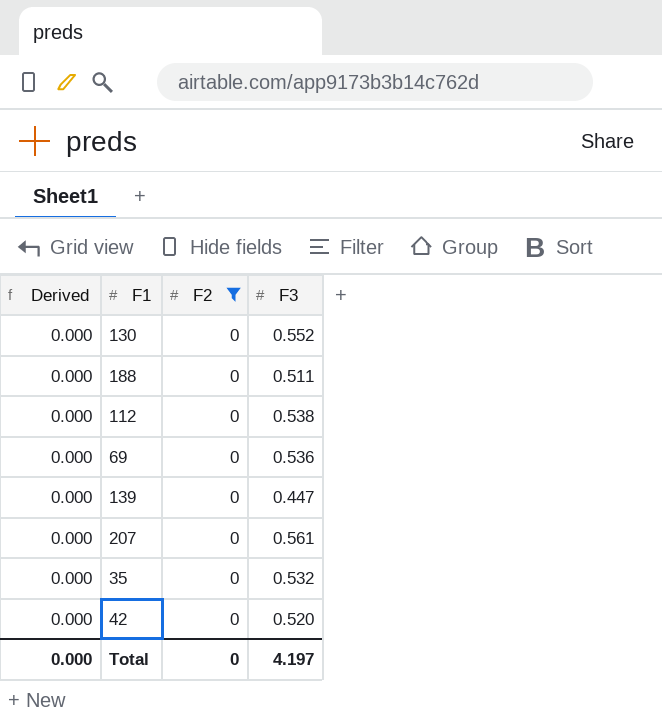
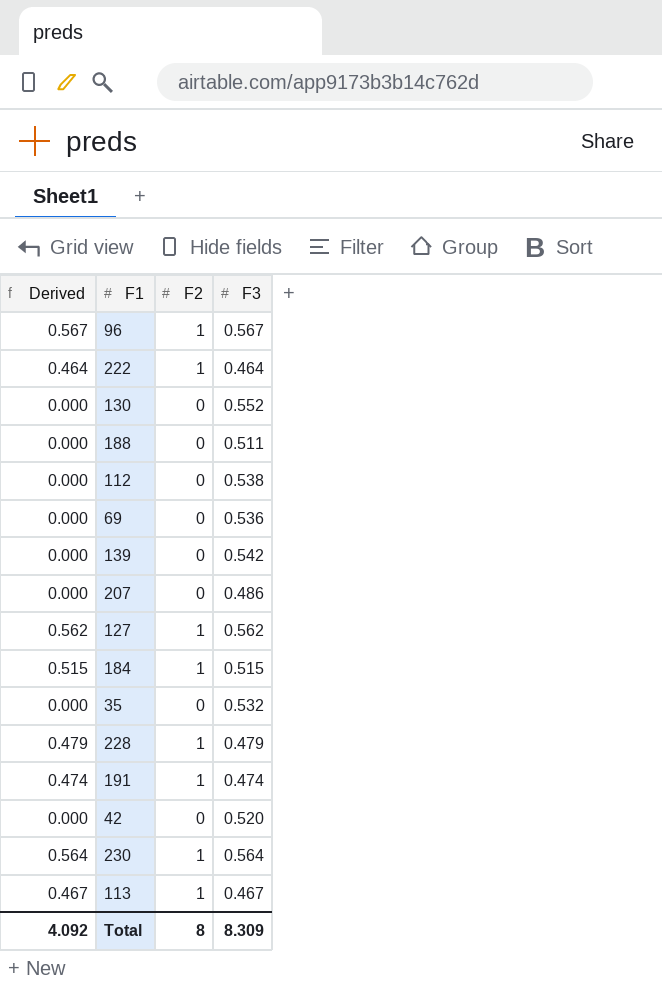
filter: F2 = 0 -> none
139 | F3: 0.447 -> 0.542
207 | F3: 0.561 -> 0.486
Total | Derived: 0.000 -> 4.092
Total | F2: 0 -> 8
Total | F3: 4.197 -> 8.309

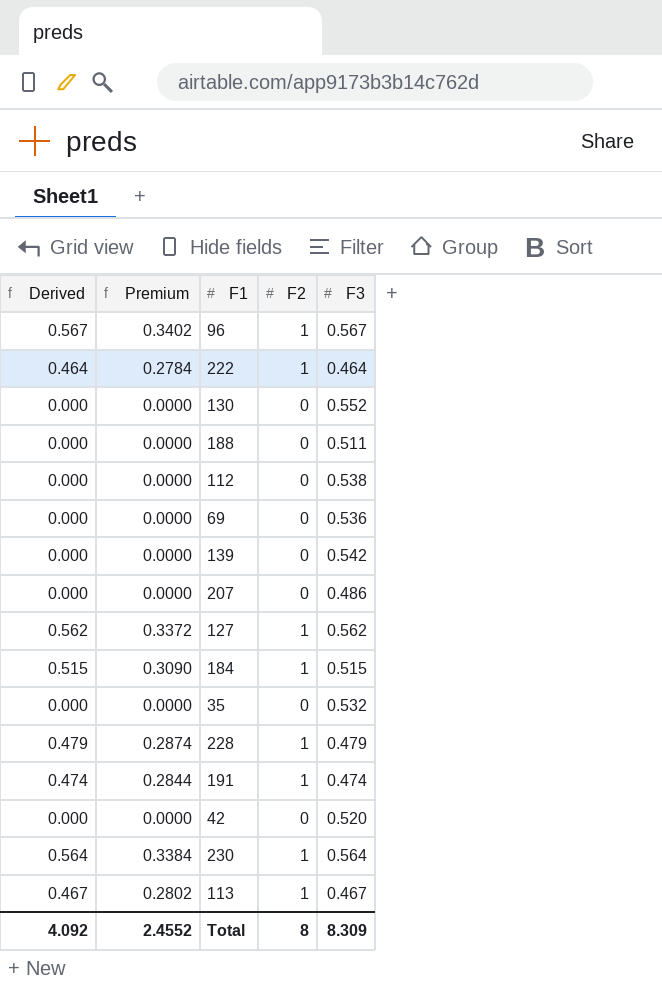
column Premium | formula: none -> [Derived] * 0.6

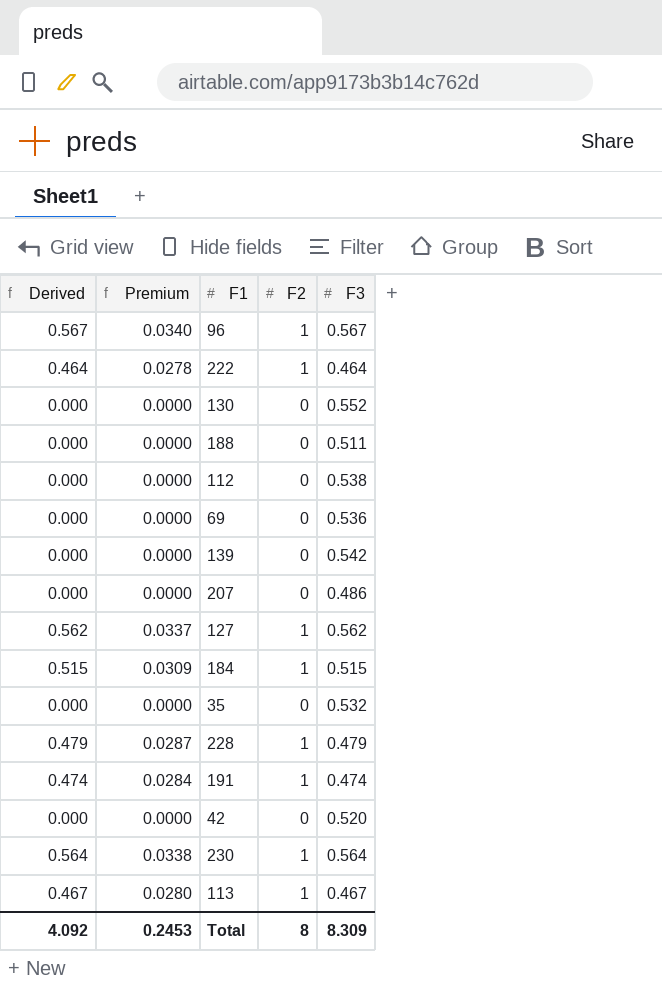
column Premium | formula: [Derived] * 0.6 -> [Derived] * 0.06
Total | Premium: 2.4552 -> 0.2453

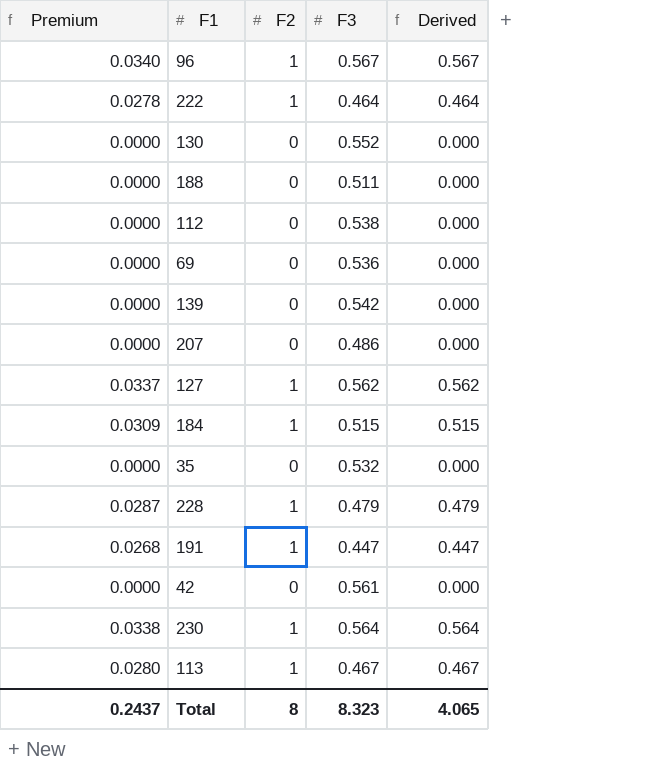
column Derived | position: 1 -> 5
191 | Premium: 0.0284 -> 0.0268
191 | F3: 0.474 -> 0.447
191 | Derived: 0.474 -> 0.447
42 | F3: 0.520 -> 0.561
Total | Premium: 0.2453 -> 0.2437
Total | F3: 8.309 -> 8.323
Total | Derived: 4.092 -> 4.065

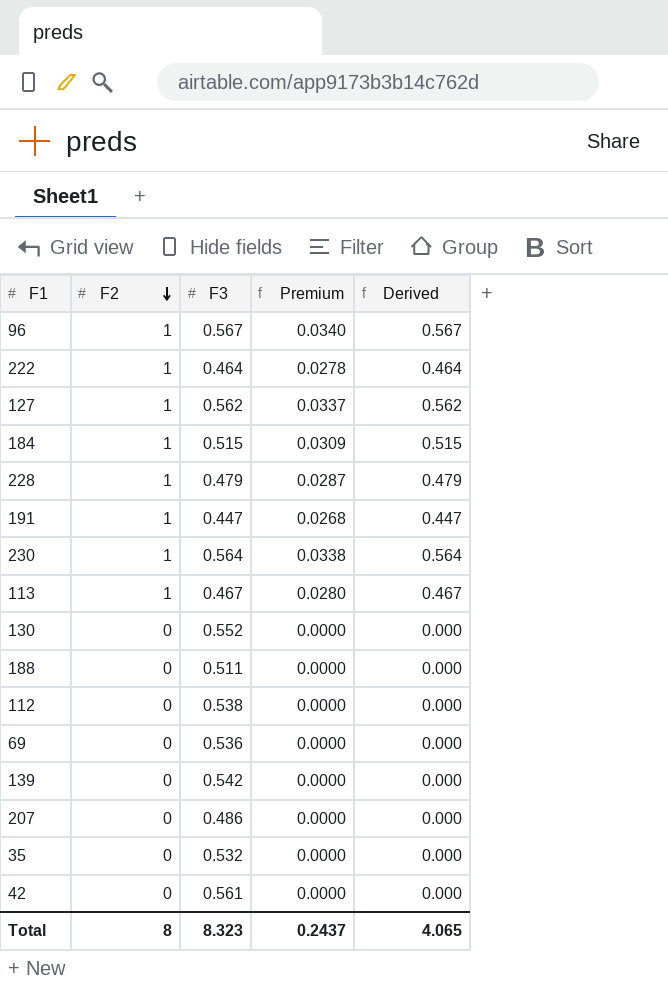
row order: none -> F2 descending
column Premium | position: 1 -> 4

